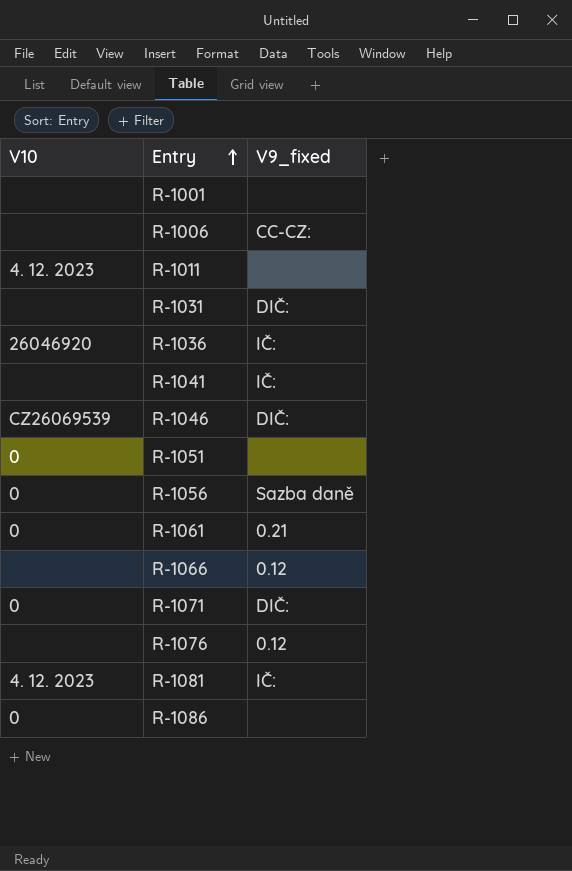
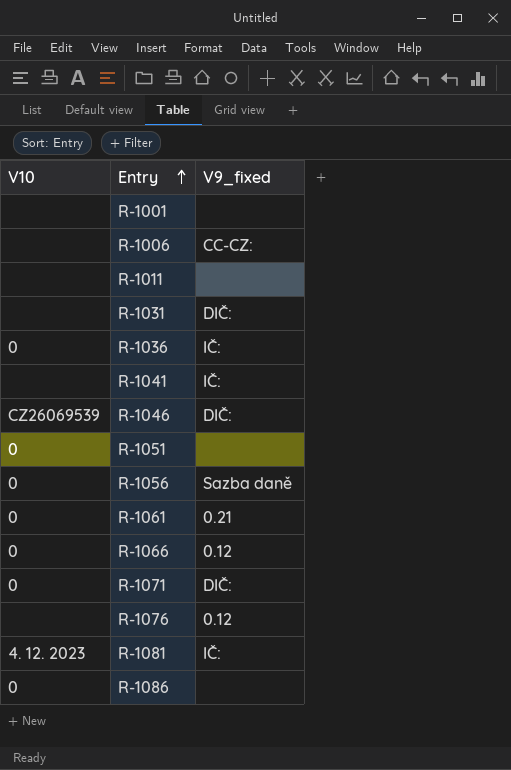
R-1011 | V10: 4. 12. 2023 -> none
R-1036 | V10: 26046920 -> 0
R-1066 | V10: none -> 0

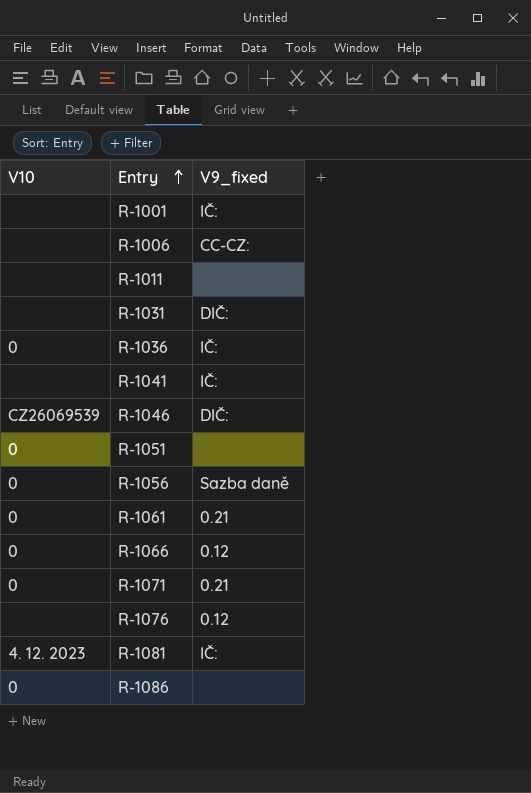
R-1001 | V9_fixed: none -> IČ:
R-1071 | V9_fixed: DIČ: -> 0.21

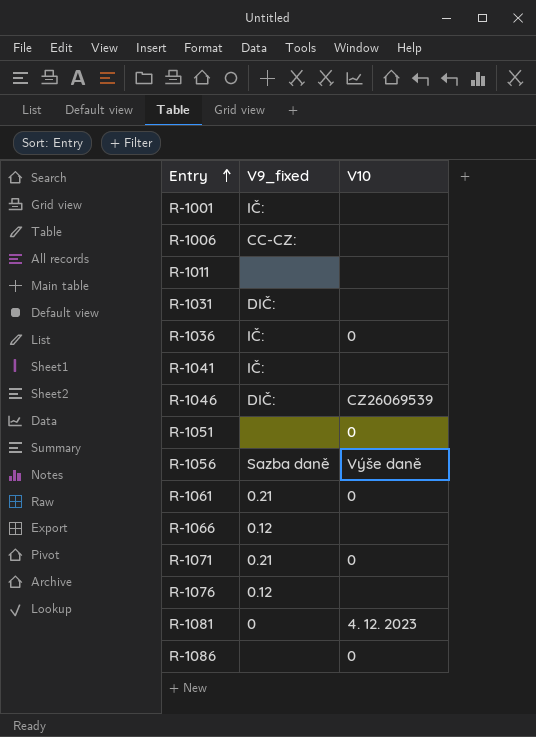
column V10 | position: 1 -> 3
R-1056 | V10: 0 -> Výše daně
R-1066 | V10: 0 -> none
R-1081 | V9_fixed: IČ: -> 0

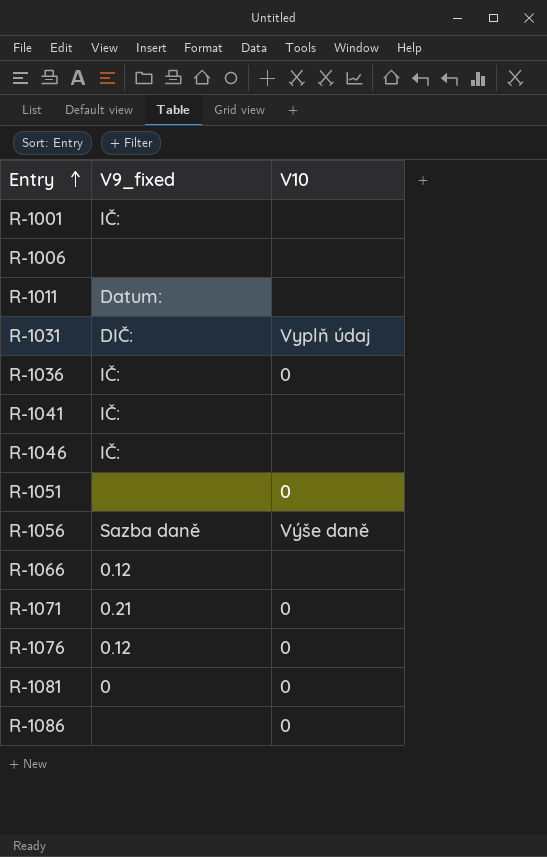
row R-1061: 0.21 | 0 -> none
R-1006 | V9_fixed: CC-CZ: -> none
R-1011 | V9_fixed: none -> Datum:
R-1031 | V10: none -> Vyplň údaj
R-1046 | V9_fixed: DIČ: -> IČ:
R-1046 | V10: CZ26069539 -> none
R-1076 | V10: none -> 0
R-1081 | V10: 4. 12. 2023 -> 0

